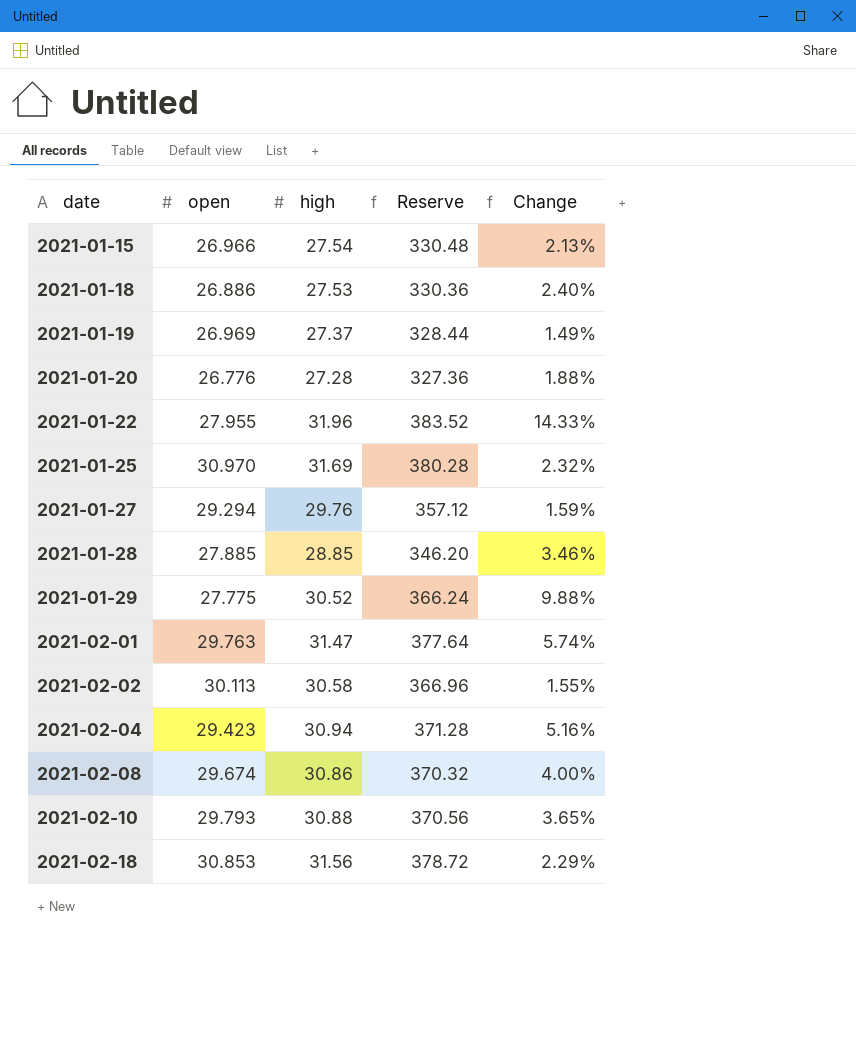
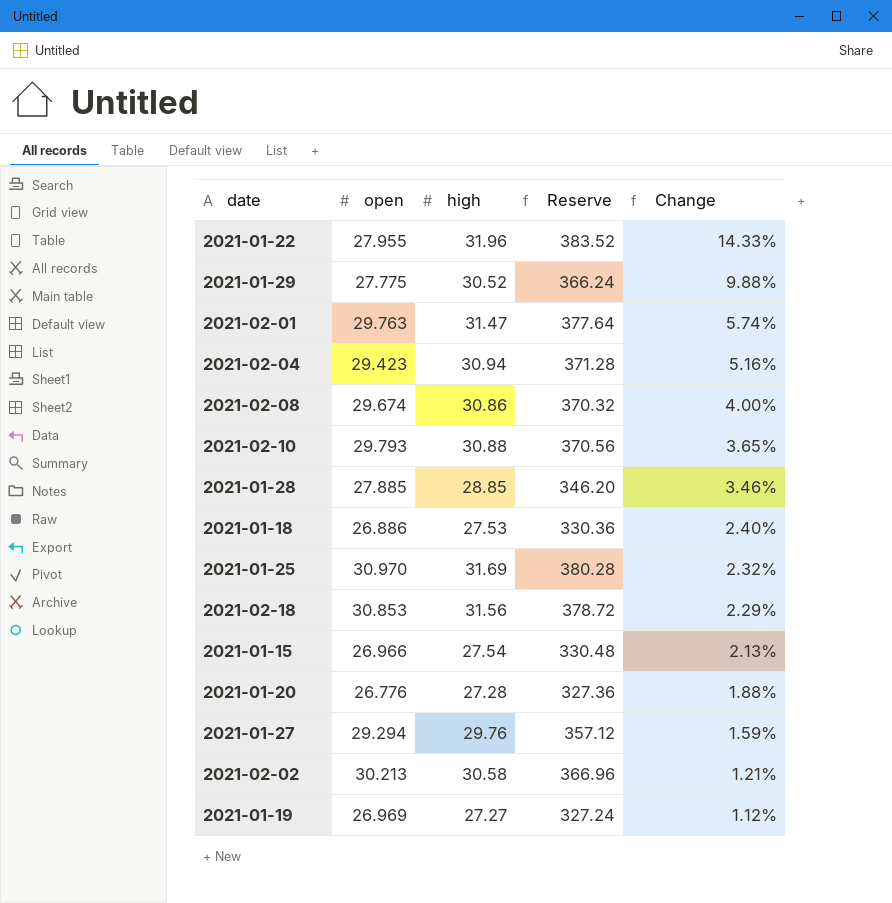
row order: date ascending -> Change descending
2021-02-02 | open: 30.113 -> 30.213
2021-02-02 | Change: 1.55% -> 1.21%
2021-01-19 | high: 27.37 -> 27.27
2021-01-19 | Reserve: 328.44 -> 327.24
2021-01-19 | Change: 1.49% -> 1.12%

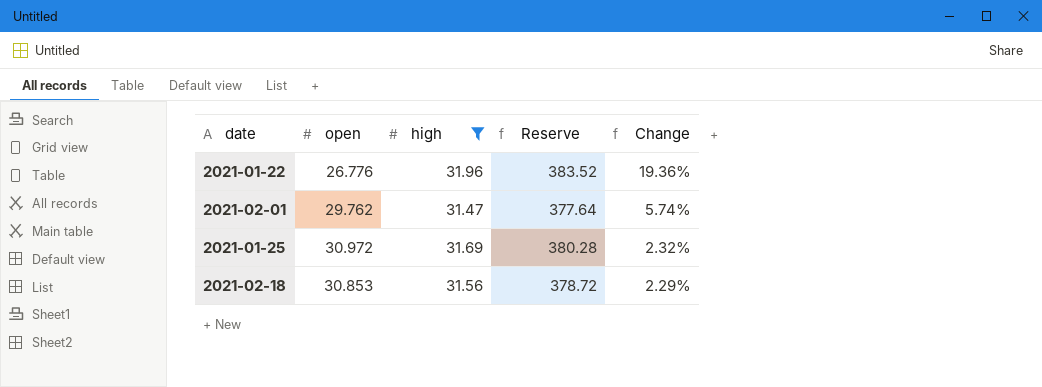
filter: none -> high >= 31.47
2021-01-22 | open: 27.955 -> 26.776
2021-01-22 | Change: 14.33% -> 19.36%
2021-02-01 | open: 29.763 -> 29.762
2021-01-25 | open: 30.970 -> 30.972

